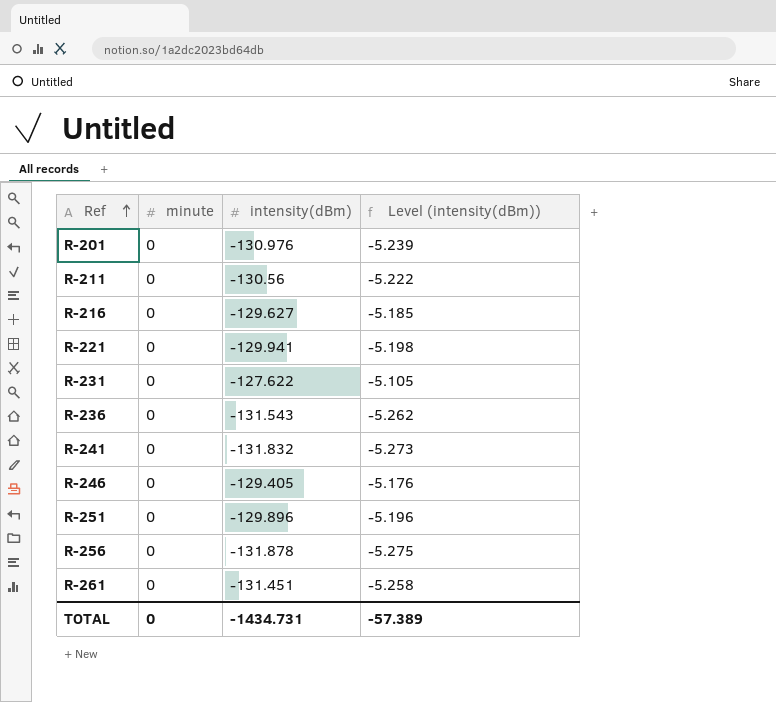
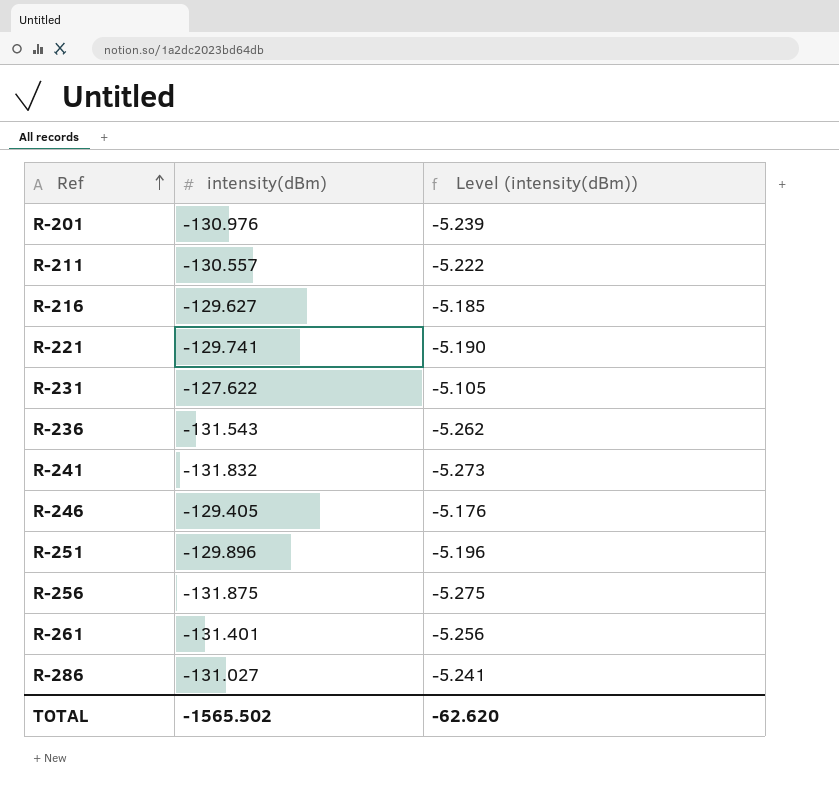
column minute | position: 2 -> none
R-211 | intensity(dBm): -130.56 -> -130.557
R-221 | intensity(dBm): -129.941 -> -129.741
R-221 | Level (intensity(dBm)): -5.198 -> -5.190
R-256 | intensity(dBm): -131.878 -> -131.875
R-261 | intensity(dBm): -131.451 -> -131.401
R-261 | Level (intensity(dBm)): -5.258 -> -5.256
row R-286: none -> -131.027 | -5.241
TOTAL | intensity(dBm): -1434.731 -> -1565.502
TOTAL | Level (intensity(dBm)): -57.389 -> -62.620

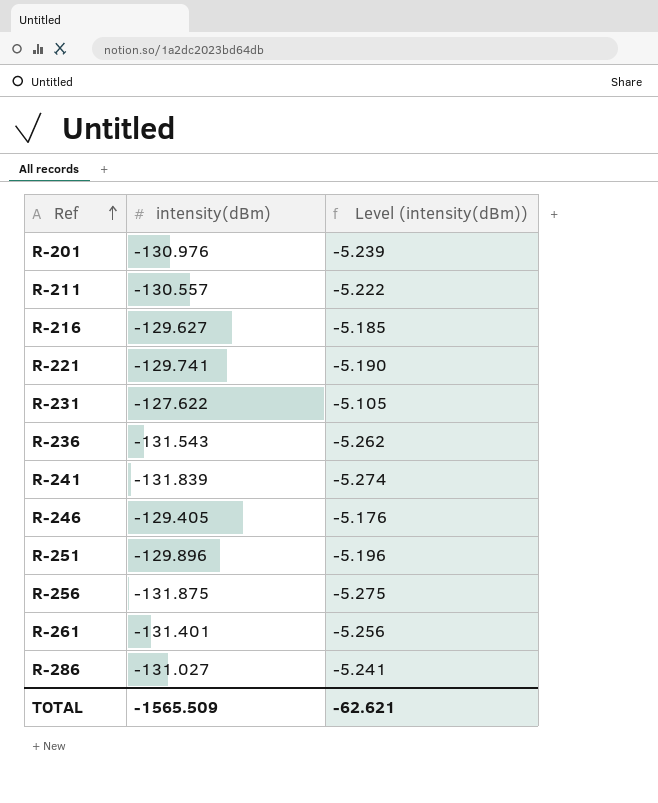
R-241 | intensity(dBm): -131.832 -> -131.839
R-241 | Level (intensity(dBm)): -5.273 -> -5.274
TOTAL | intensity(dBm): -1565.502 -> -1565.509
TOTAL | Level (intensity(dBm)): -62.620 -> -62.621

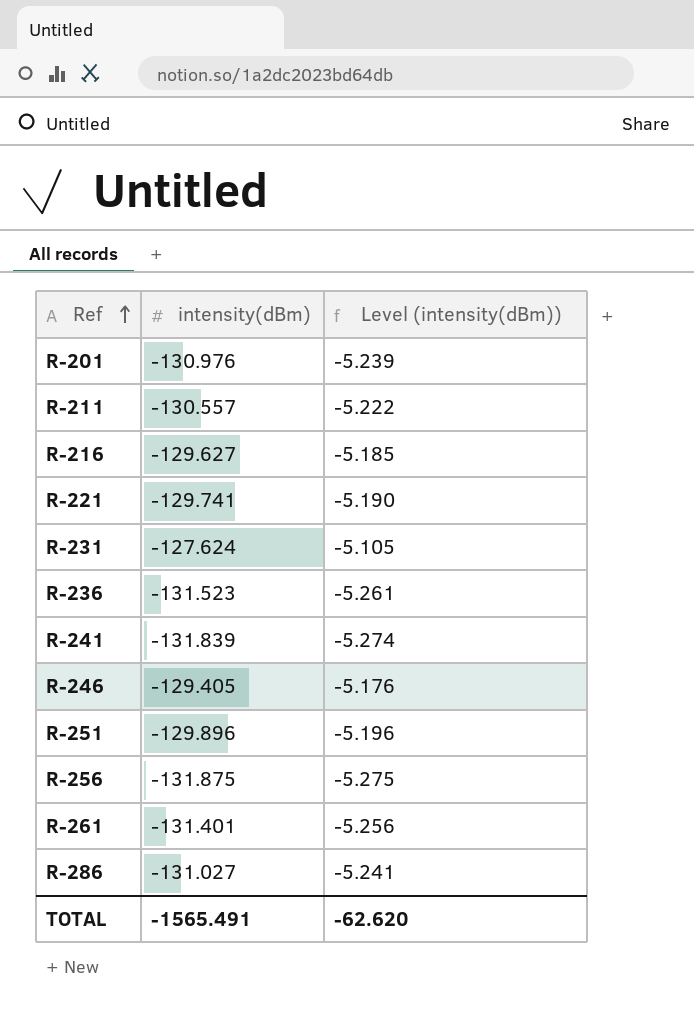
R-231 | intensity(dBm): -127.622 -> -127.624
R-236 | intensity(dBm): -131.543 -> -131.523
R-236 | Level (intensity(dBm)): -5.262 -> -5.261
TOTAL | intensity(dBm): -1565.509 -> -1565.491
TOTAL | Level (intensity(dBm)): -62.621 -> -62.620

